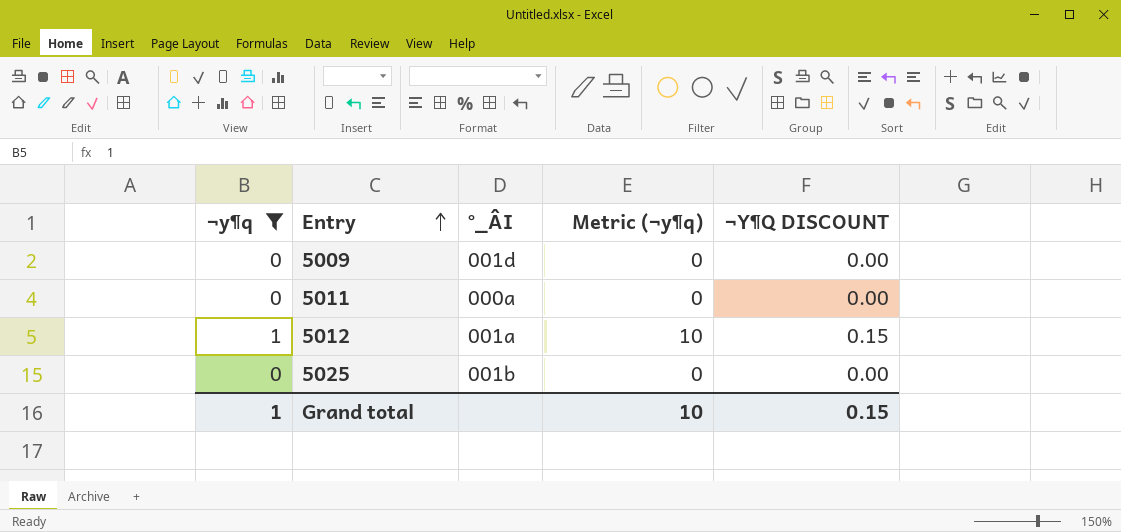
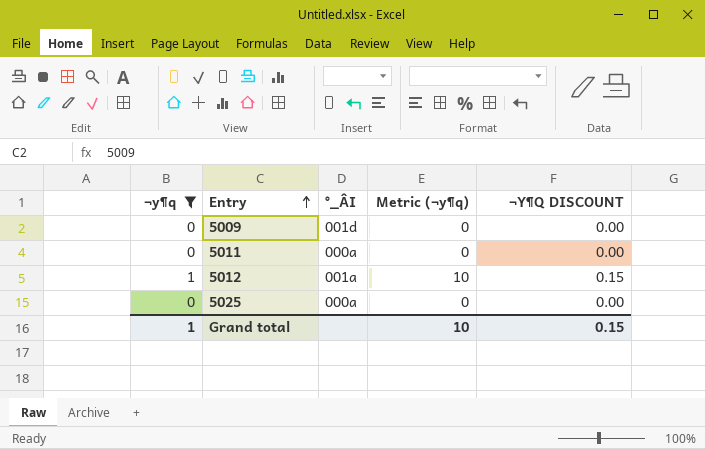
5025 | °_ÂI: 001b -> 000a

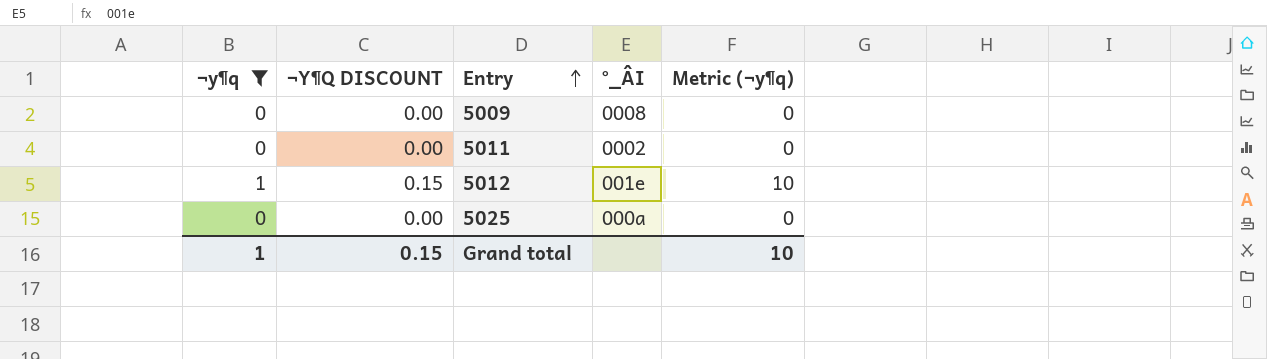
column ¬Y¶Q DISCOUNT | position: 5 -> 2
5009 | °_ÂI: 001d -> 0008
5011 | °_ÂI: 000a -> 0002
5012 | °_ÂI: 001a -> 001e

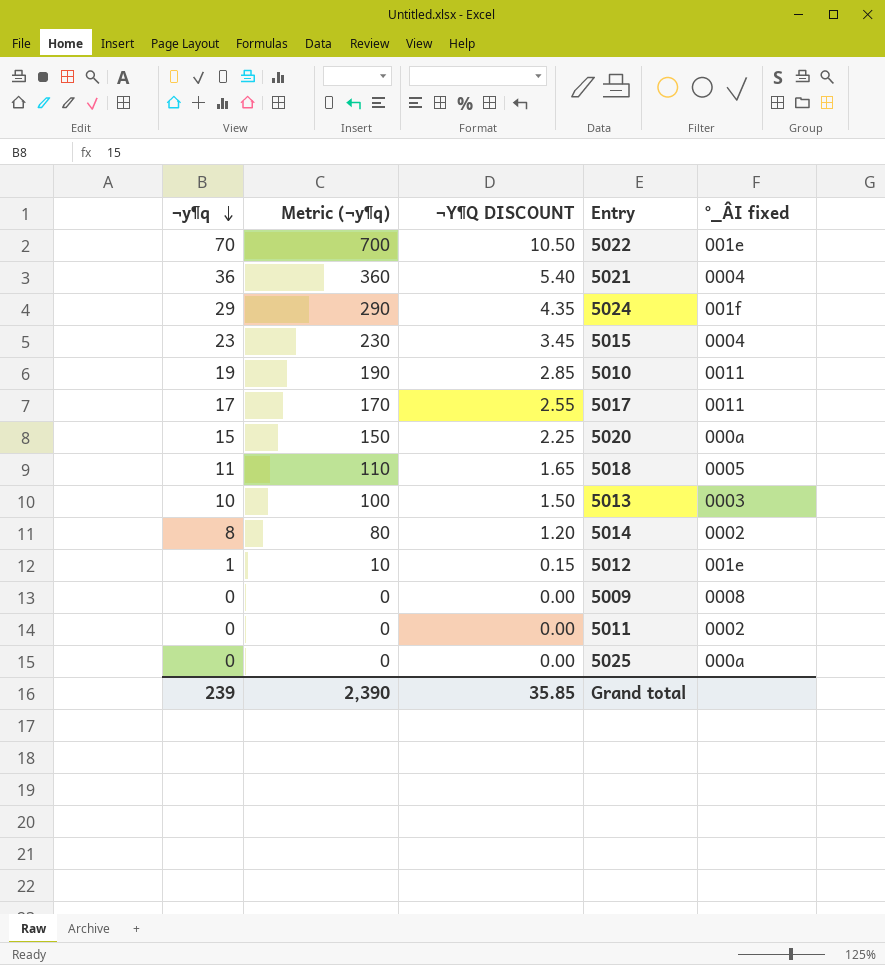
filter: ¬y¶q <= 1 -> none
row order: Entry ascending -> ¬y¶q descending
column Metric (¬y¶q) | position: 5 -> 2
column name: °_ÂI -> °_ÂI fixed
Grand total | ¬y¶q: 1 -> 239
Grand total | Metric (¬y¶q): 10 -> 2,390
Grand total | ¬Y¶Q DISCOUNT: 0.15 -> 35.85

